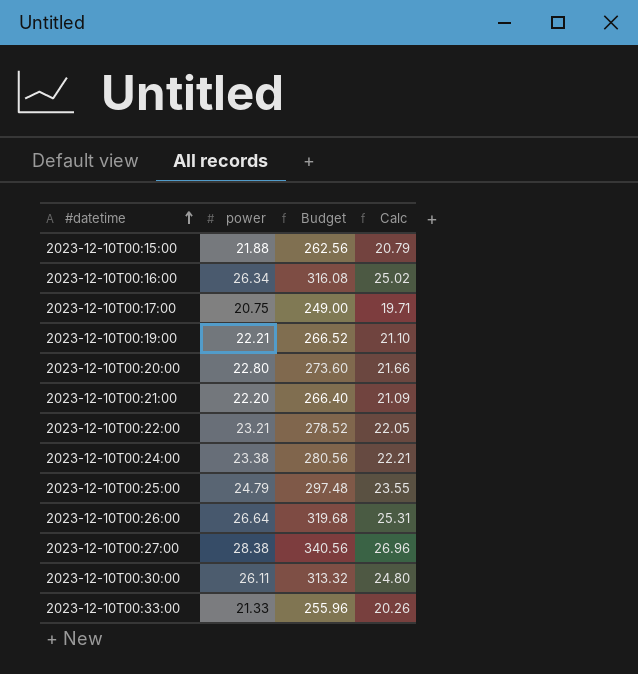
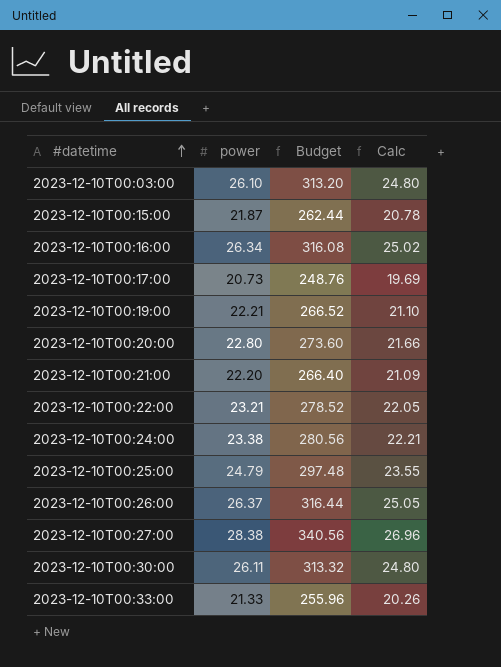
row 2023-12-10T00:03:00: none -> 26.10 | 313.20 | 24.80
2023-12-10T00:15:00 | power: 21.88 -> 21.87
2023-12-10T00:15:00 | Budget: 262.56 -> 262.44
2023-12-10T00:15:00 | Calc: 20.79 -> 20.78
2023-12-10T00:17:00 | power: 20.75 -> 20.73
2023-12-10T00:17:00 | Budget: 249.00 -> 248.76
2023-12-10T00:17:00 | Calc: 19.71 -> 19.69
2023-12-10T00:26:00 | power: 26.64 -> 26.37
2023-12-10T00:26:00 | Budget: 319.68 -> 316.44
2023-12-10T00:26:00 | Calc: 25.31 -> 25.05

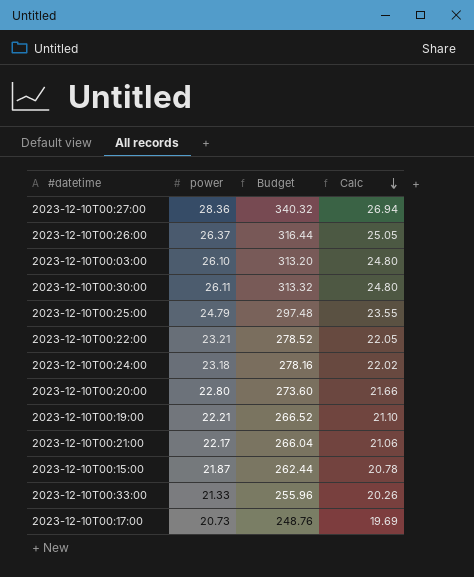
row order: #datetime ascending -> Calc descending
row 2023-12-10T00:16:00: 26.34 | 316.08 | 25.02 -> none
2023-12-10T00:27:00 | power: 28.38 -> 28.36
2023-12-10T00:27:00 | Budget: 340.56 -> 340.32
2023-12-10T00:27:00 | Calc: 26.96 -> 26.94
2023-12-10T00:24:00 | power: 23.38 -> 23.18
2023-12-10T00:24:00 | Budget: 280.56 -> 278.16
2023-12-10T00:24:00 | Calc: 22.21 -> 22.02
2023-12-10T00:21:00 | power: 22.20 -> 22.17
2023-12-10T00:21:00 | Budget: 266.40 -> 266.04
2023-12-10T00:21:00 | Calc: 21.09 -> 21.06

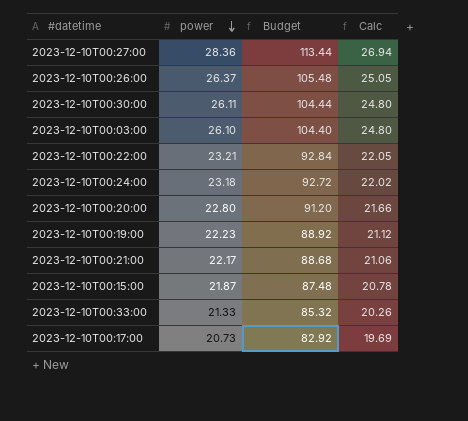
row order: Calc descending -> power descending
column Budget | formula: [power] * 12 -> [power] * 4
row 2023-12-10T00:25:00: 24.79 | 297.48 | 23.55 -> none
2023-12-10T00:19:00 | power: 22.21 -> 22.23
2023-12-10T00:19:00 | Calc: 21.10 -> 21.12

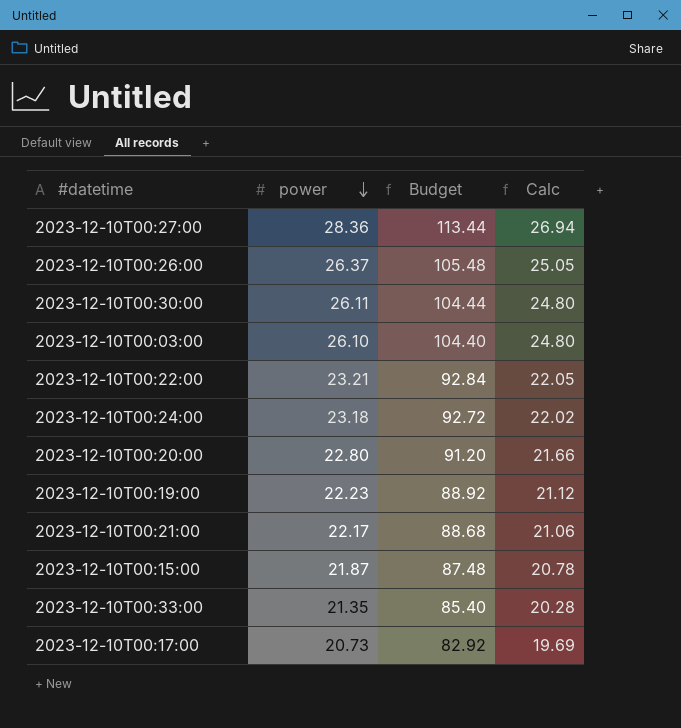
2023-12-10T00:33:00 | power: 21.33 -> 21.35
2023-12-10T00:33:00 | Budget: 85.32 -> 85.40
2023-12-10T00:33:00 | Calc: 20.26 -> 20.28

